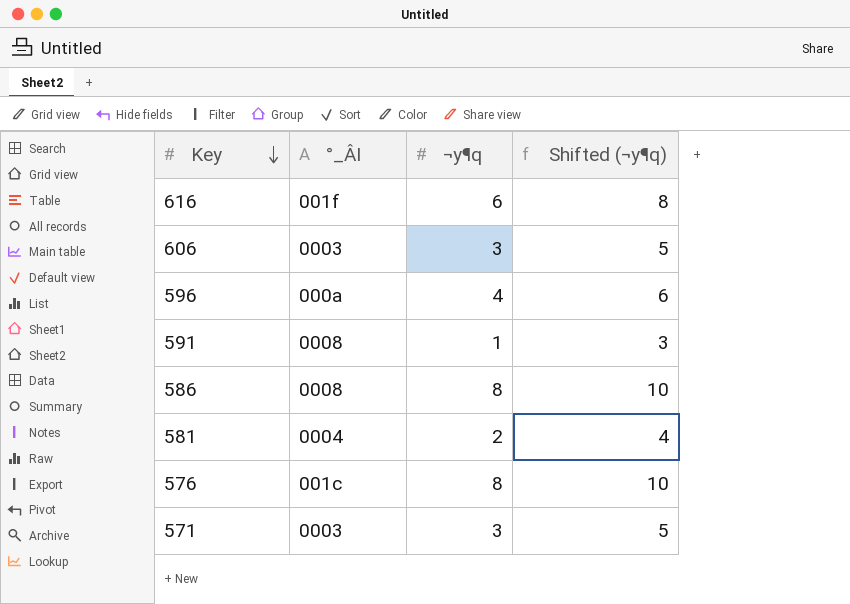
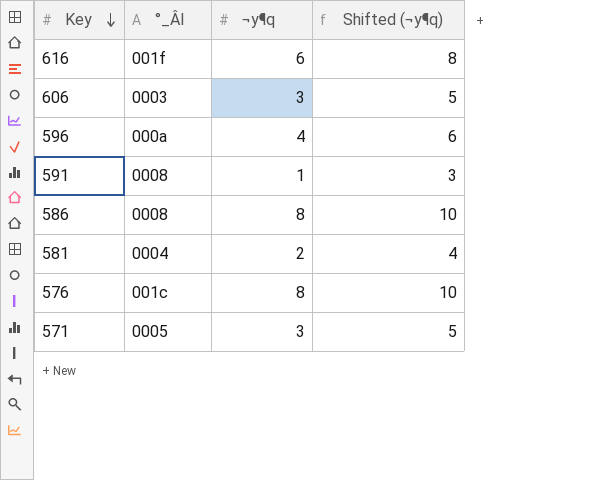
571 | °_ÂI: 0003 -> 0005

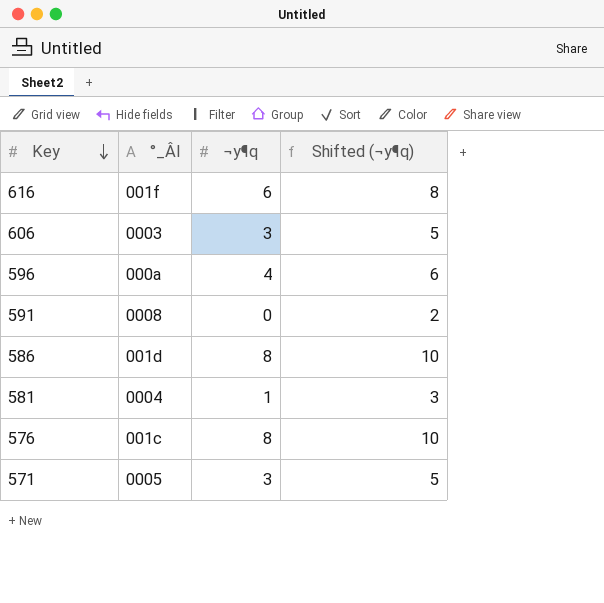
591 | ¬y¶q: 1 -> 0
591 | Shifted (¬y¶q): 3 -> 2
586 | °_ÂI: 0008 -> 001d
581 | ¬y¶q: 2 -> 1
581 | Shifted (¬y¶q): 4 -> 3

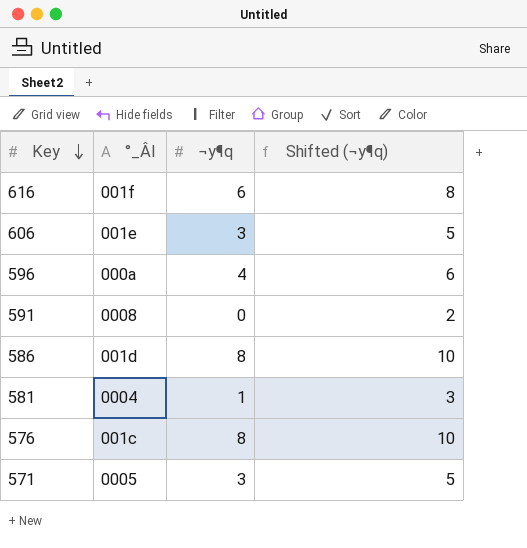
606 | °_ÂI: 0003 -> 001e

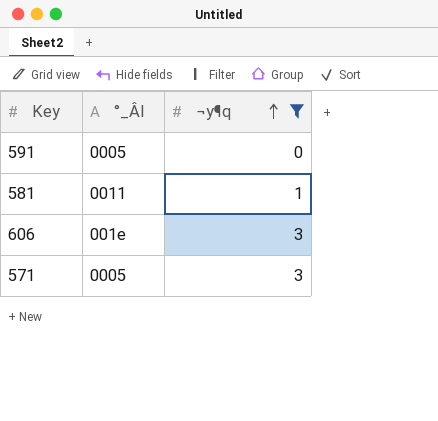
filter: none -> ¬y¶q <= 3
row order: Key descending -> ¬y¶q ascending
column Shifted (¬y¶q) | formula: [¬y¶q] + 2 -> none
591 | °_ÂI: 0008 -> 0005
581 | °_ÂI: 0004 -> 0011

